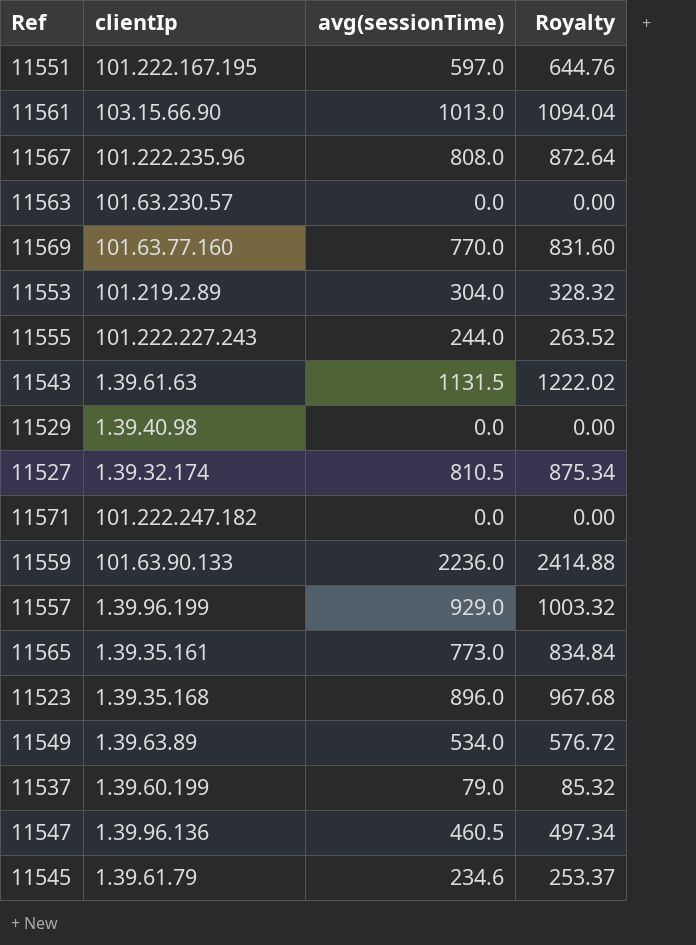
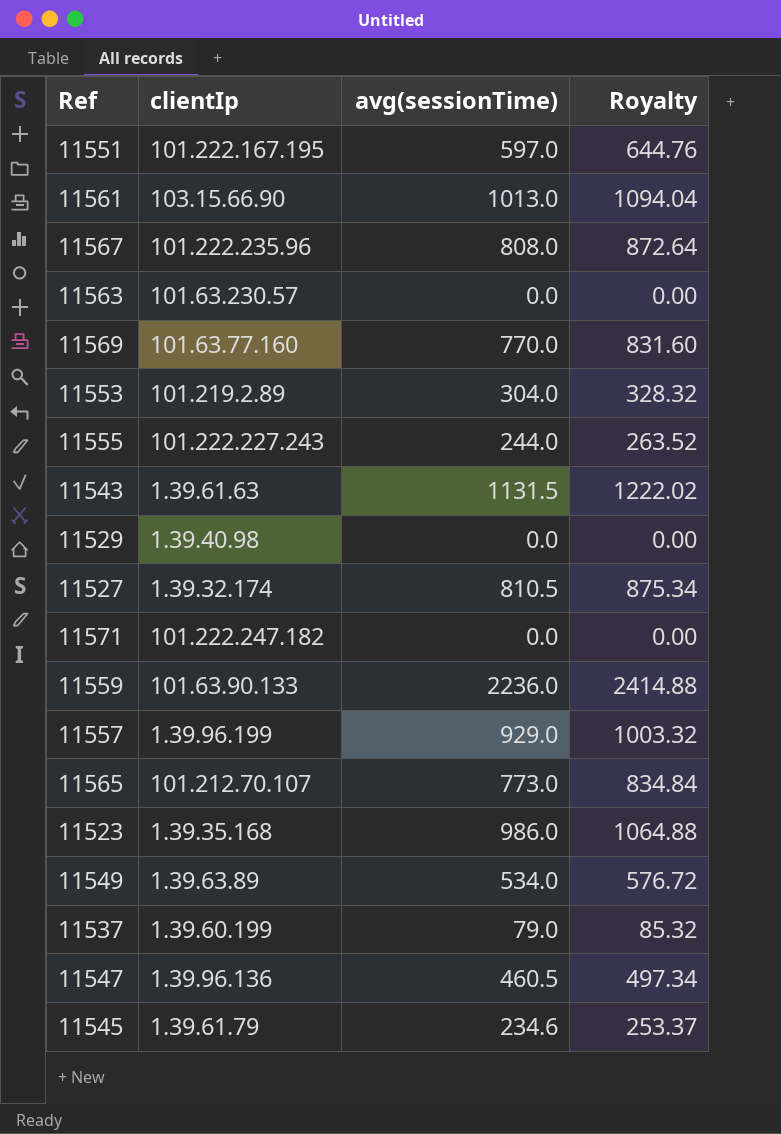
11565 | clientIp: 1.39.35.161 -> 101.212.70.107
11523 | avg(sessionTime): 896.0 -> 986.0
11523 | Royalty: 967.68 -> 1064.88

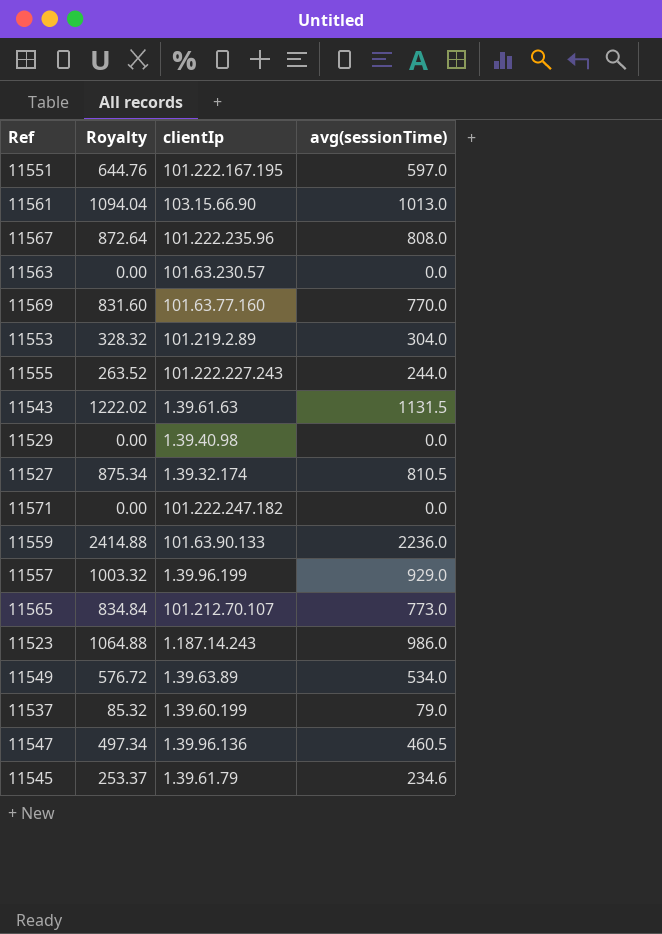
column Royalty | position: 4 -> 2
11523 | clientIp: 1.39.35.168 -> 1.187.14.243

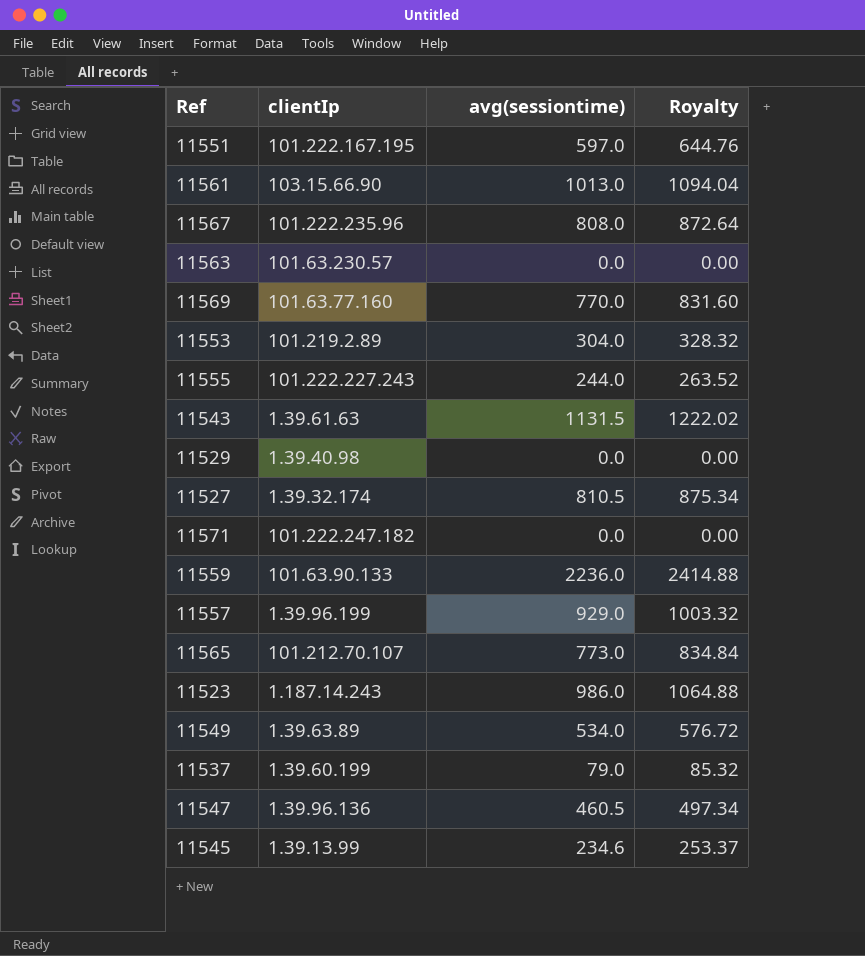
column name: avg(sessionTime) -> avg(sessiontime)
column Royalty | position: 2 -> 4
11545 | clientIp: 1.39.61.79 -> 1.39.13.99

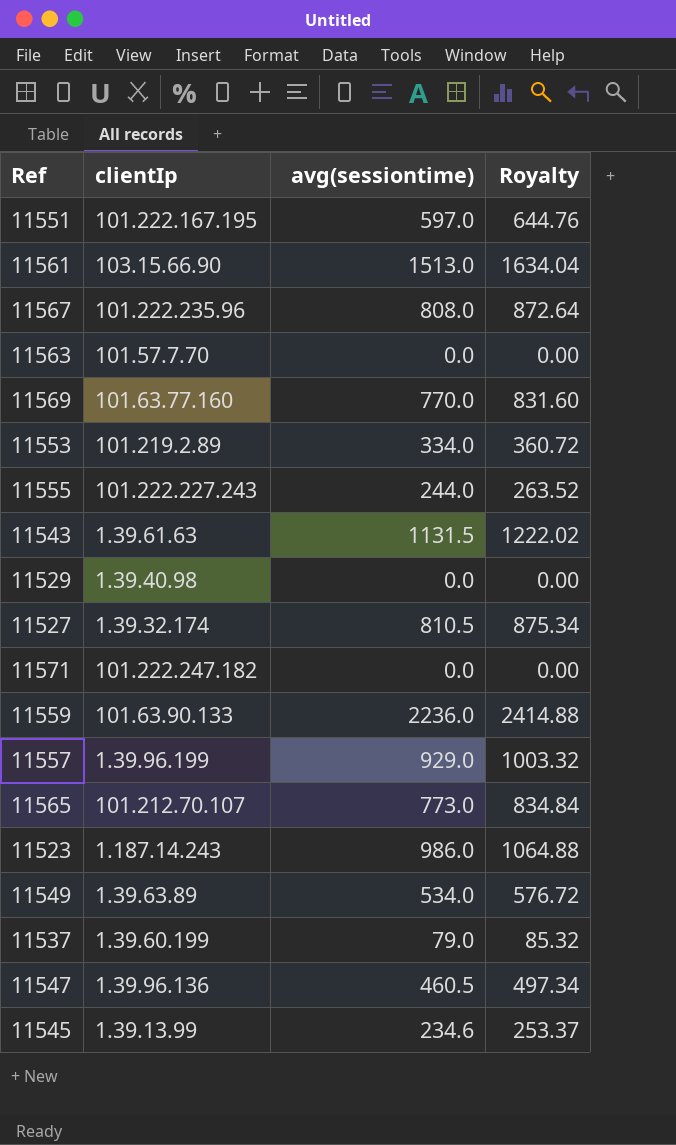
11561 | avg(sessiontime): 1013.0 -> 1513.0
11561 | Royalty: 1094.04 -> 1634.04
11563 | clientIp: 101.63.230.57 -> 101.57.7.70
11553 | avg(sessiontime): 304.0 -> 334.0
11553 | Royalty: 328.32 -> 360.72

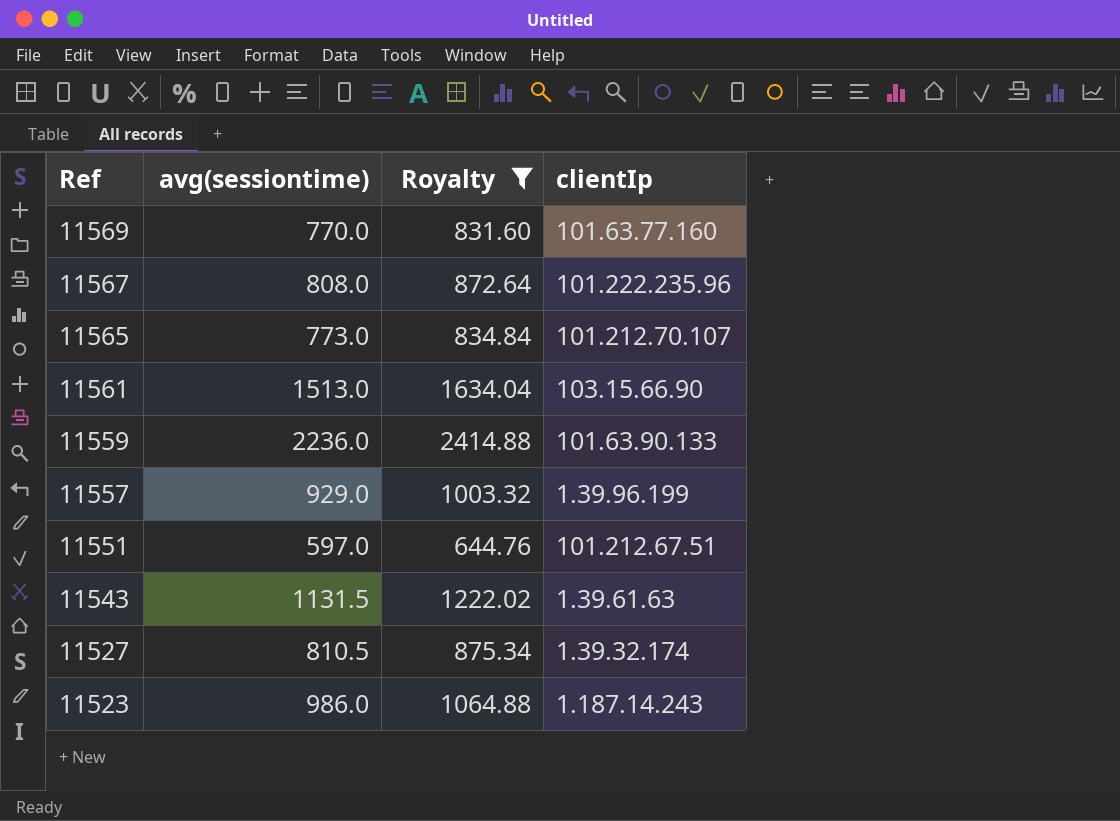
filter: none -> Royalty >= 644.76
row order: none -> Ref descending
column clientIp | position: 2 -> 4
11551 | clientIp: 101.222.167.195 -> 101.212.67.51

